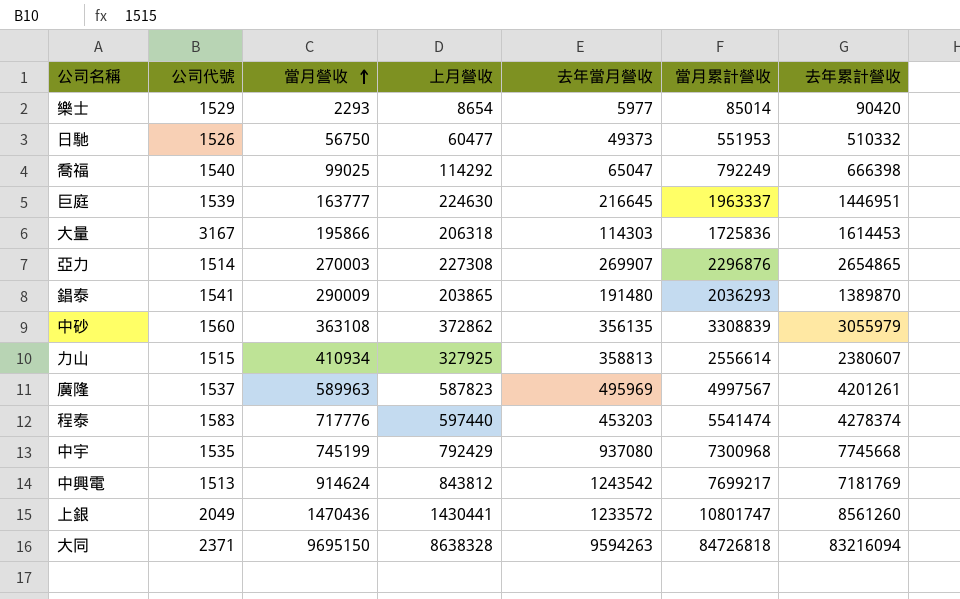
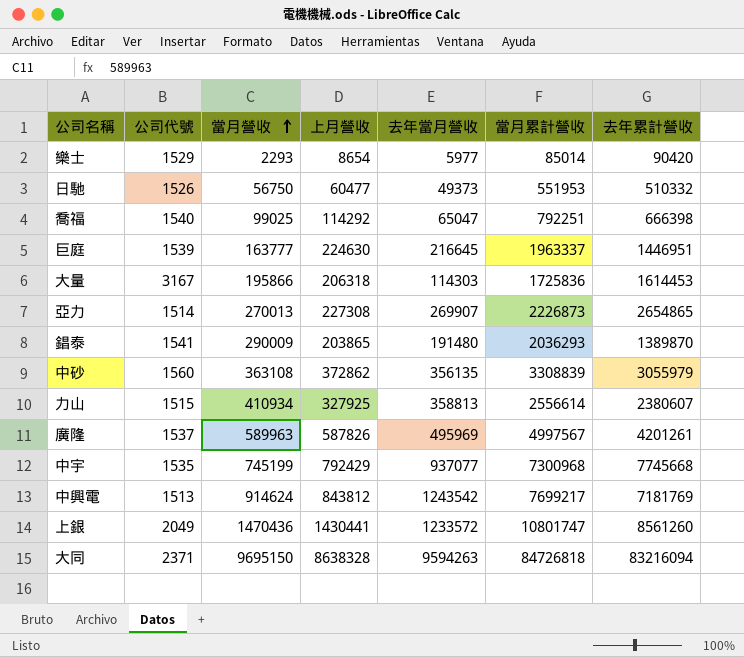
row 程泰: 1583 | 717776 | 597440 | 453203 | 5541474 | 4278374 -> none
喬福 | 當月累計營收: 792249 -> 792251
亞力 | 當月營收: 270003 -> 270013
亞力 | 當月累計營收: 2296876 -> 2226873
廣隆 | 上月營收: 587823 -> 587826
中宇 | 去年當月營收: 937080 -> 937077

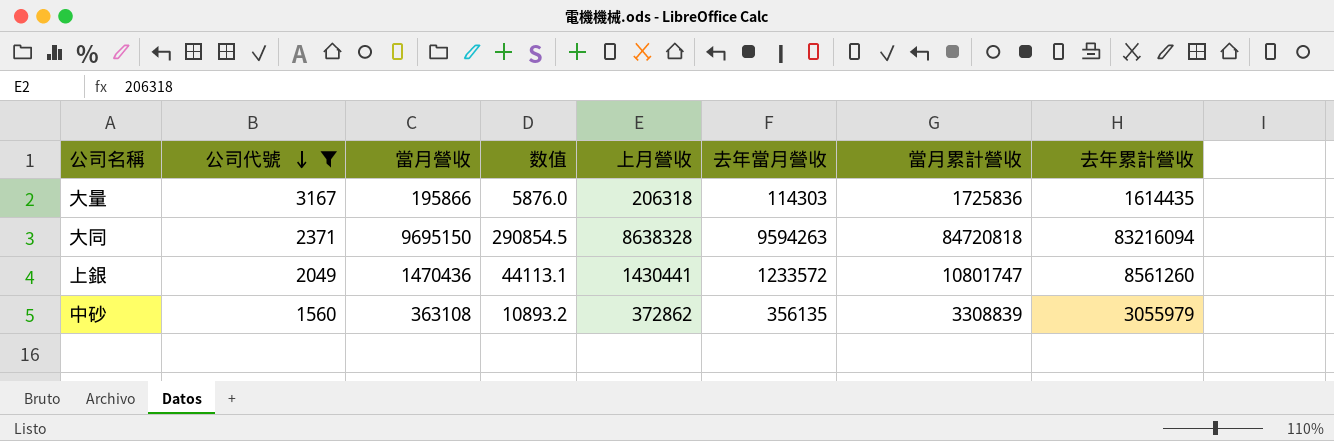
filter: none -> 公司代號 >= 1560
row order: 當月營收 ascending -> 公司代號 descending
column 数值 | formula: none -> [當月營收] * 0.03
大量 | 去年累計營收: 1614453 -> 1614435
大同 | 當月累計營收: 84726818 -> 84720818

